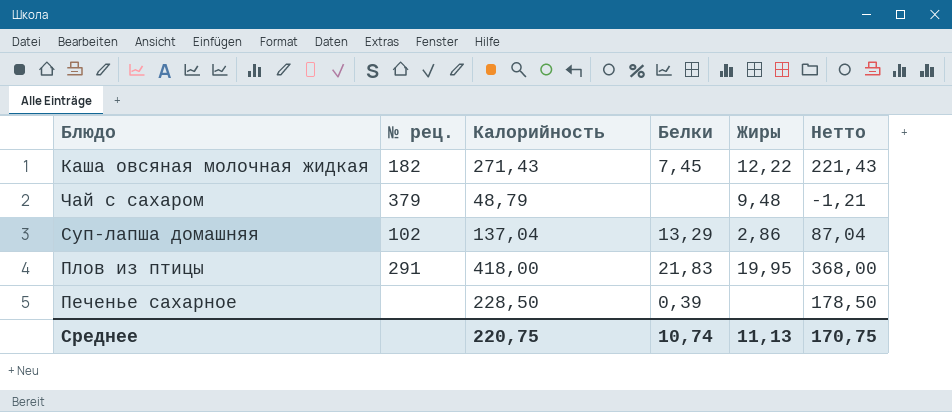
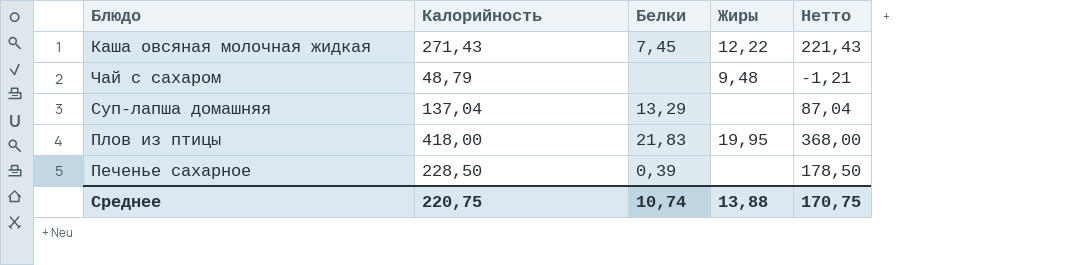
column № рец. | position: 2 -> none
Суп-лапша домашняя | Жиры: 2,86 -> none
Среднее | Жиры: 11,13 -> 13,88

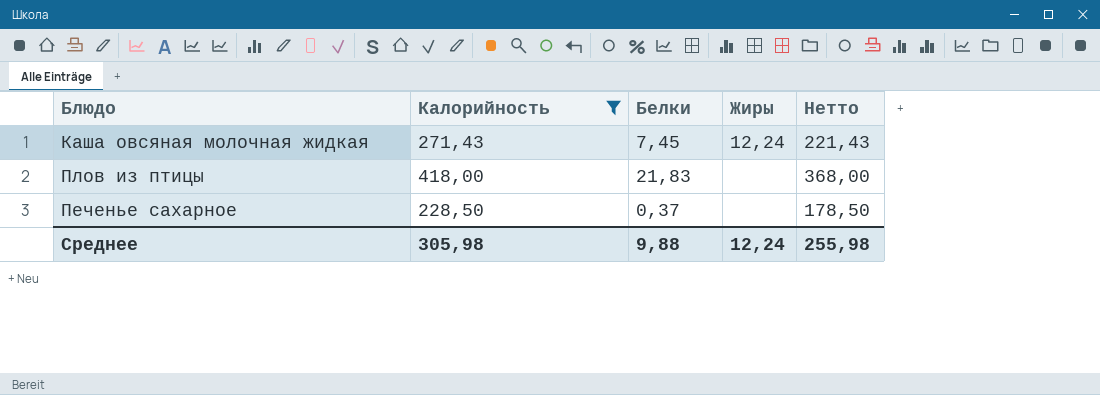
filter: none -> Калорийность >= 228,50
Каша овсяная молочная жидкая | Жиры: 12,22 -> 12,24
Плов из птицы | Жиры: 19,95 -> none
Печенье сахарное | Белки: 0,39 -> 0,37
Среднее | Калорийность: 220,75 -> 305,98
Среднее | Белки: 10,74 -> 9,88
Среднее | Жиры: 13,88 -> 12,24
Среднее | Нетто: 170,75 -> 255,98

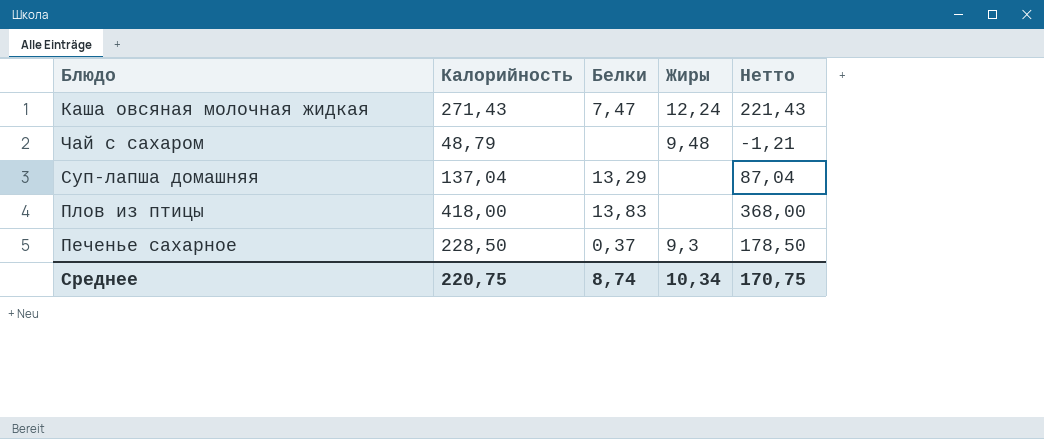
filter: Калорийность >= 228,50 -> none
Каша овсяная молочная жидкая | Белки: 7,45 -> 7,47
Плов из птицы | Белки: 21,83 -> 13,83
Печенье сахарное | Жиры: none -> 9,3
Среднее | Калорийность: 305,98 -> 220,75
Среднее | Белки: 9,88 -> 8,74
Среднее | Жиры: 12,24 -> 10,34
Среднее | Нетто: 255,98 -> 170,75

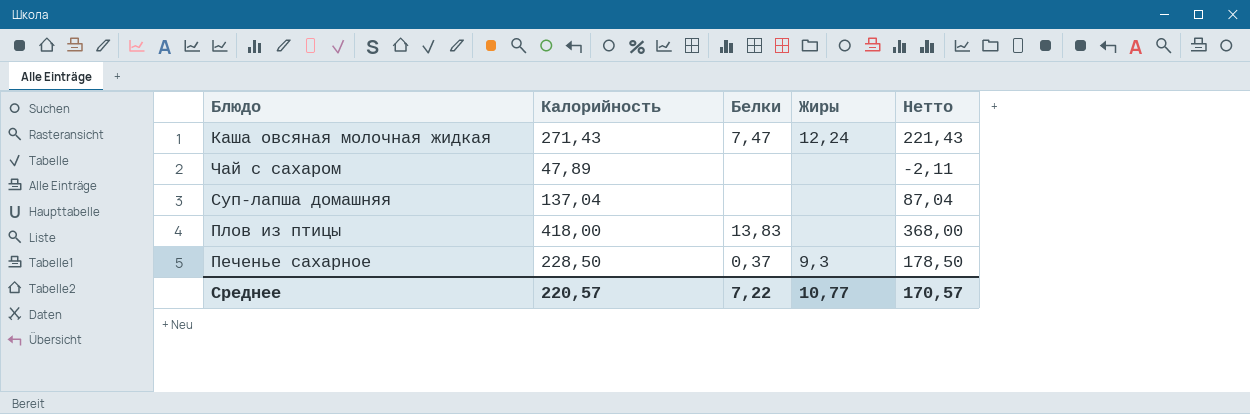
Чай с сахаром | Калорийность: 48,79 -> 47,89
Чай с сахаром | Жиры: 9,48 -> none
Чай с сахаром | Нетто: -1,21 -> -2,11
Суп-лапша домашняя | Белки: 13,29 -> none
Среднее | Калорийность: 220,75 -> 220,57
Среднее | Белки: 8,74 -> 7,22
Среднее | Жиры: 10,34 -> 10,77
Среднее | Нетто: 170,75 -> 170,57

